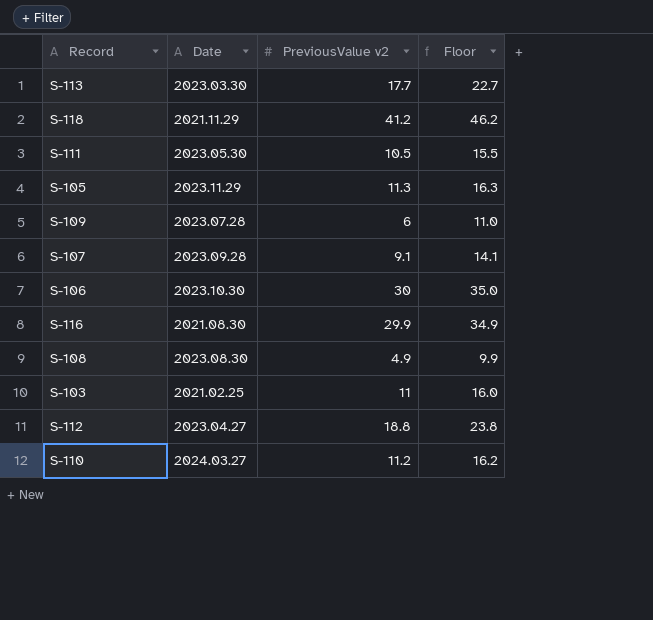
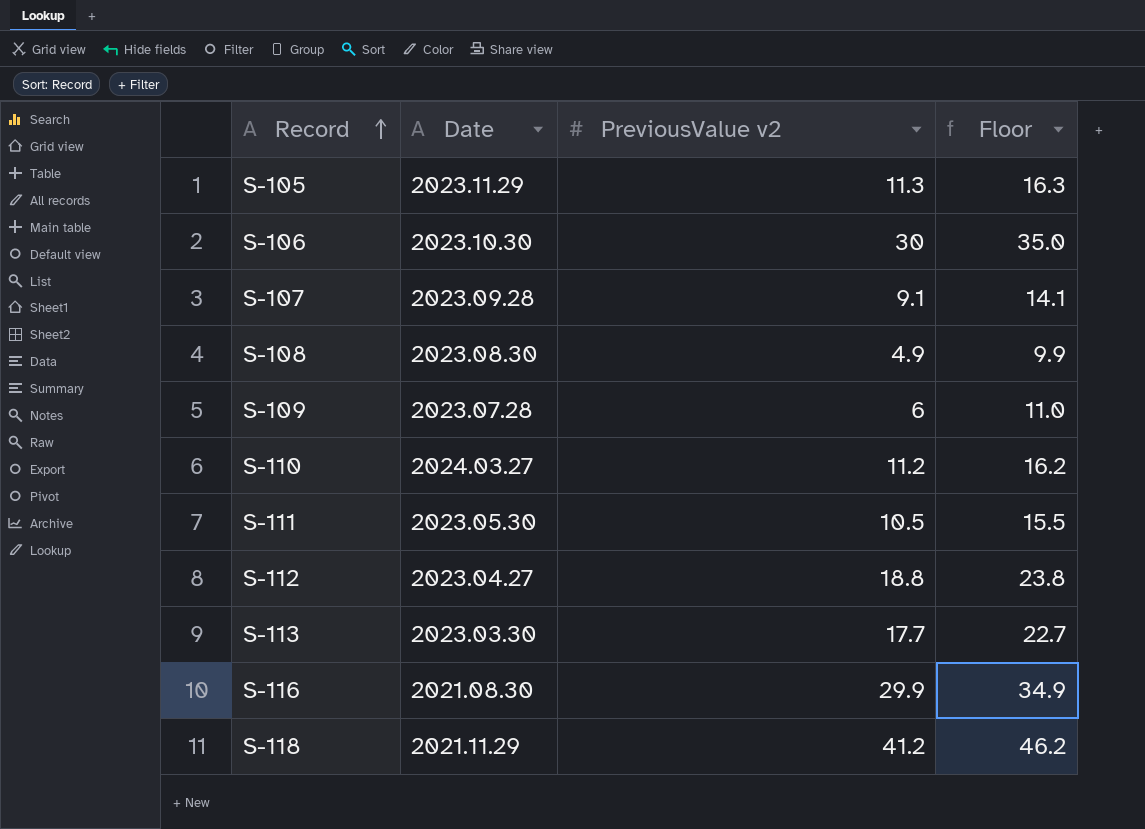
row order: none -> Record ascending
row S-103: 2021.02.25 | 11 | 16.0 -> none

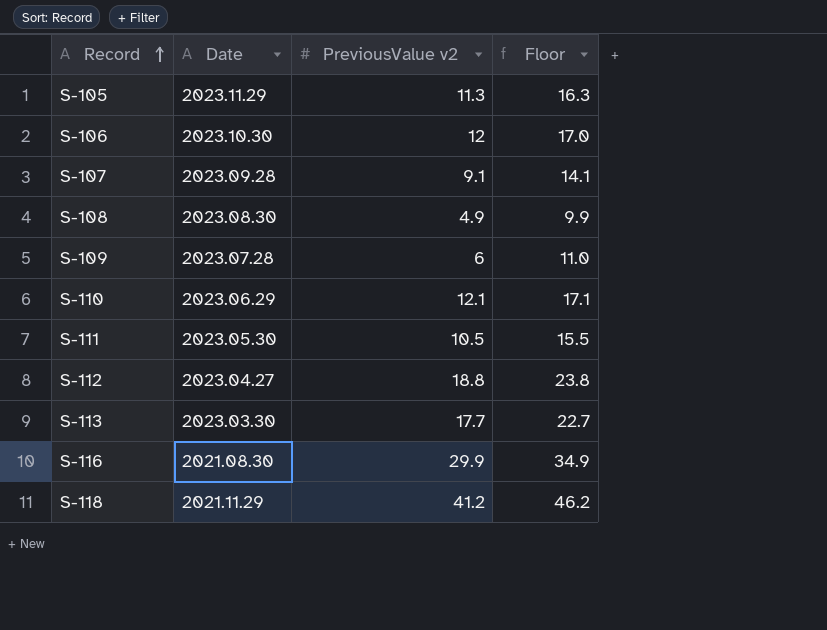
S-106 | PreviousValue v2: 30 -> 12
S-106 | Floor: 35.0 -> 17.0
S-110 | Date: 2024.03.27 -> 2023.06.29
S-110 | PreviousValue v2: 11.2 -> 12.1
S-110 | Floor: 16.2 -> 17.1

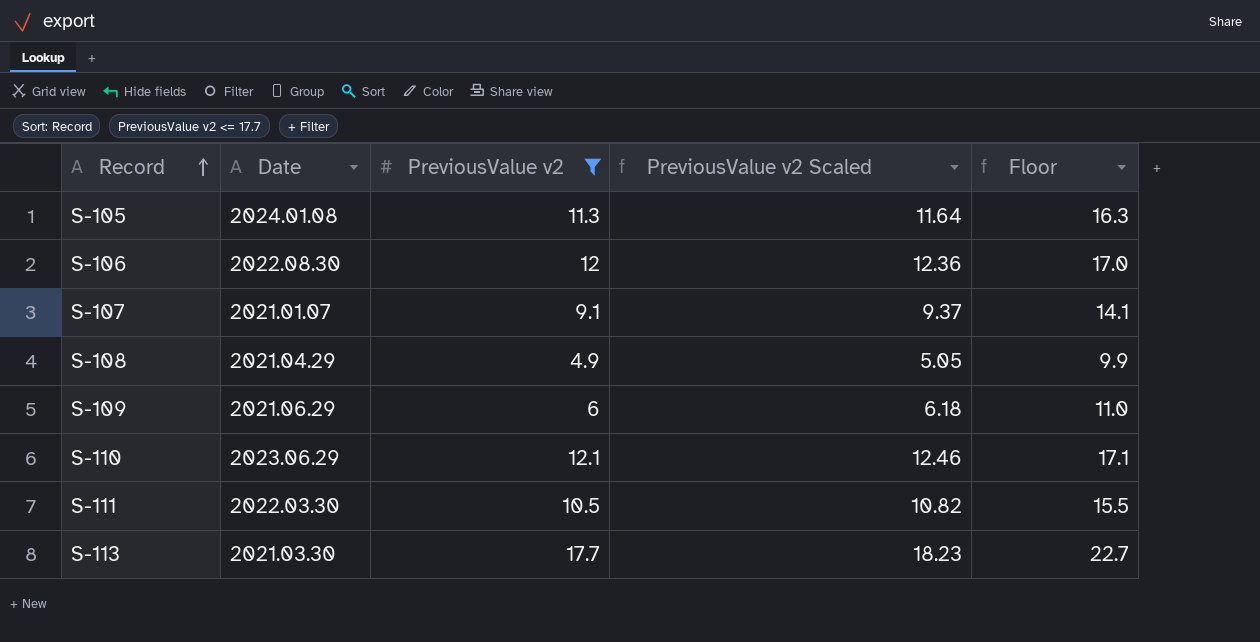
filter: none -> PreviousValue v2 <= 17.7
column PreviousValue v2 Scaled | formula: none -> [PreviousValue v2] * 1.03
S-105 | Date: 2023.11.29 -> 2024.01.08
S-106 | Date: 2023.10.30 -> 2022.08.30
S-107 | Date: 2023.09.28 -> 2021.01.07
S-108 | Date: 2023.08.30 -> 2021.04.29
S-109 | Date: 2023.07.28 -> 2021.06.29
S-111 | Date: 2023.05.30 -> 2022.03.30
S-113 | Date: 2023.03.30 -> 2021.03.30

